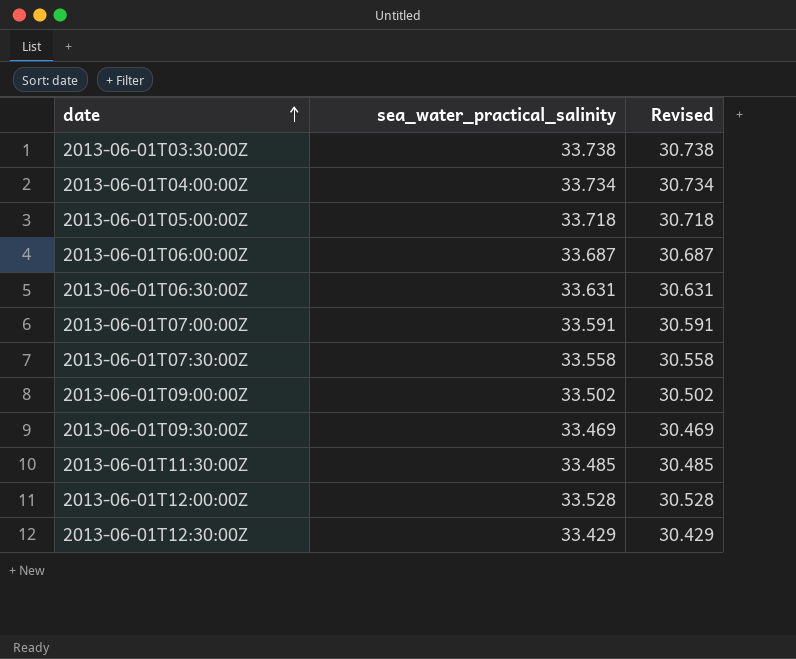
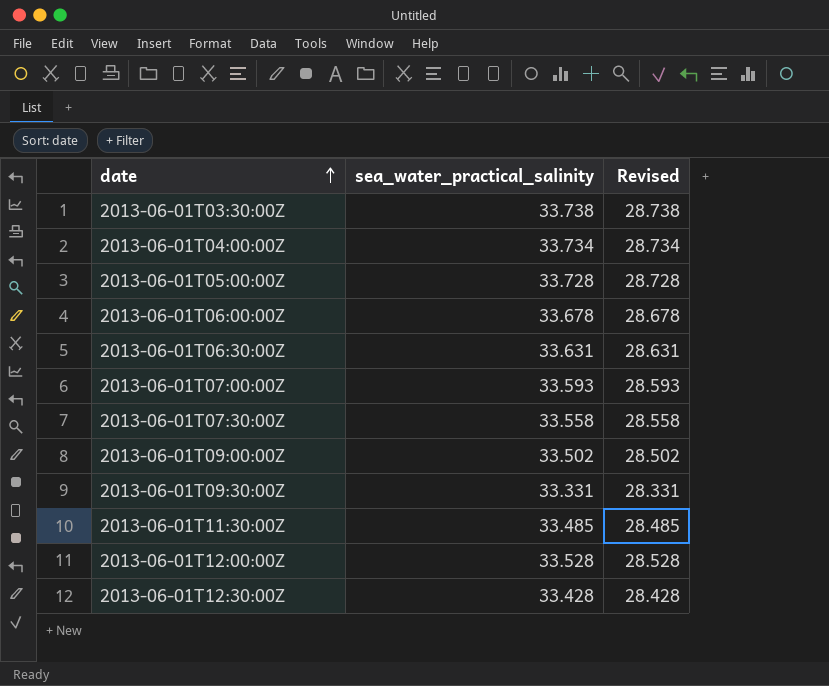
column Revised | formula: [sea_water_practical_salinity] - 3 -> [sea_water_practical_salinity] - 5
2013-06-01T05:00:00Z | sea_water_practical_salinity: 33.718 -> 33.728
2013-06-01T06:00:00Z | sea_water_practical_salinity: 33.687 -> 33.678
2013-06-01T07:00:00Z | sea_water_practical_salinity: 33.591 -> 33.593
2013-06-01T09:30:00Z | sea_water_practical_salinity: 33.469 -> 33.331
2013-06-01T12:30:00Z | sea_water_practical_salinity: 33.429 -> 33.428

